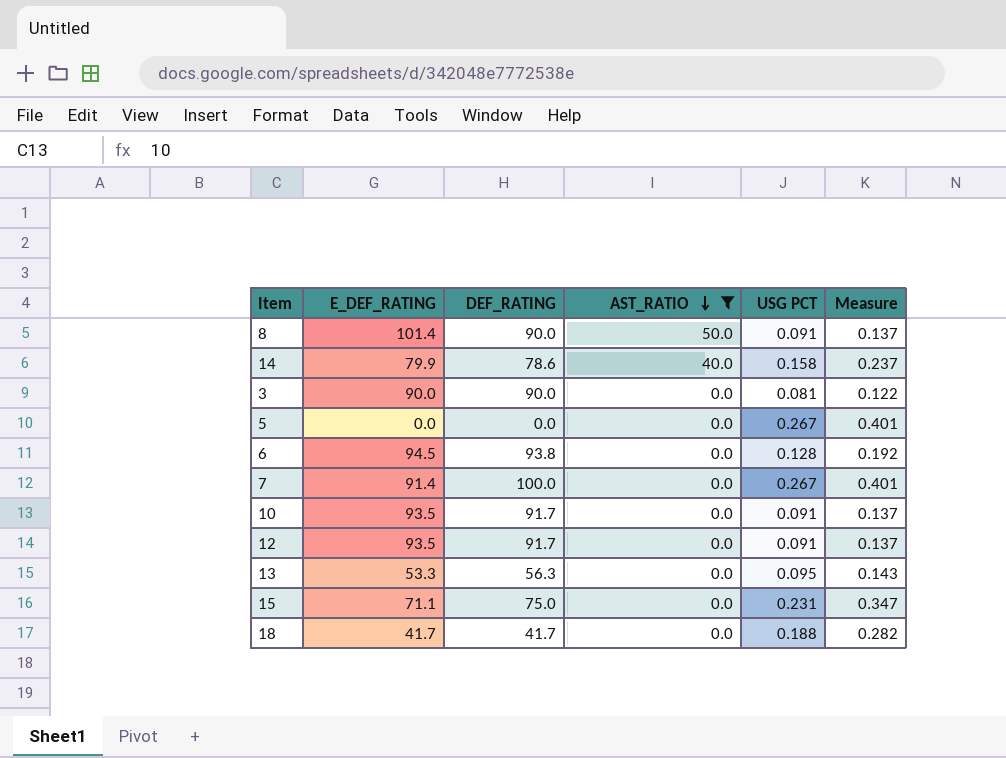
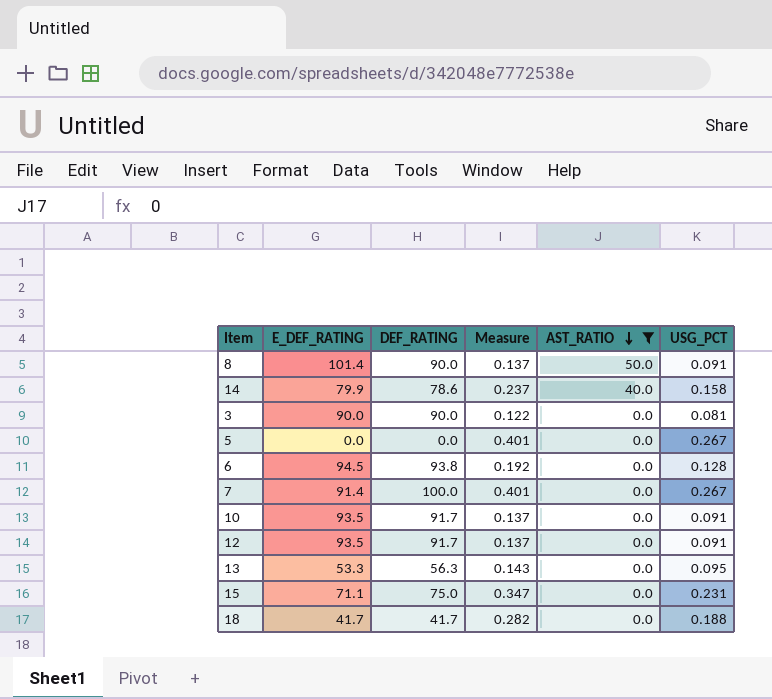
column Measure | position: 6 -> 4
column name: USG PCT -> USG_PCT

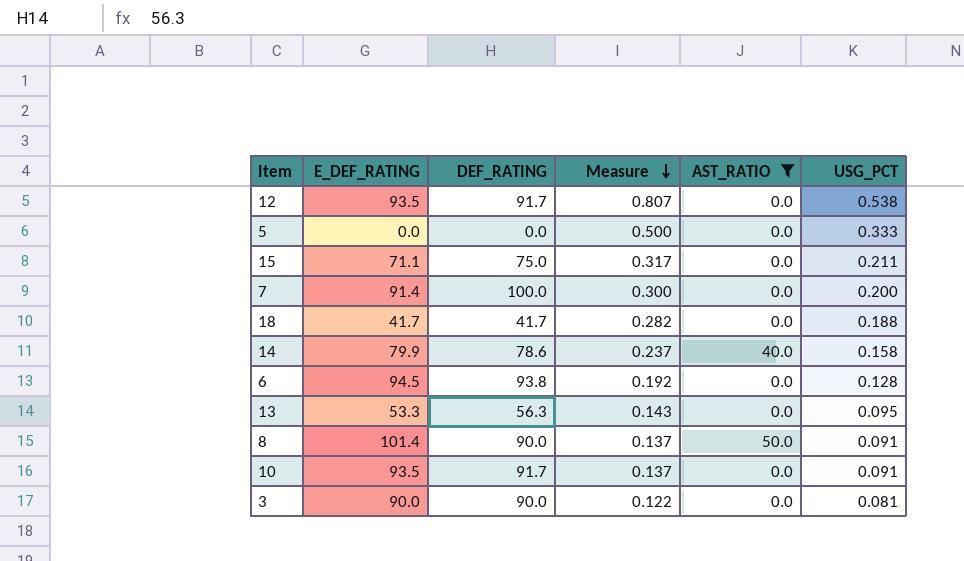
row order: AST_RATIO descending -> Measure descending
12 | Measure: 0.137 -> 0.807
12 | USG_PCT: 0.091 -> 0.538
5 | Measure: 0.401 -> 0.500
5 | USG_PCT: 0.267 -> 0.333
15 | Measure: 0.347 -> 0.317
15 | USG_PCT: 0.231 -> 0.211
7 | Measure: 0.401 -> 0.300
7 | USG_PCT: 0.267 -> 0.200

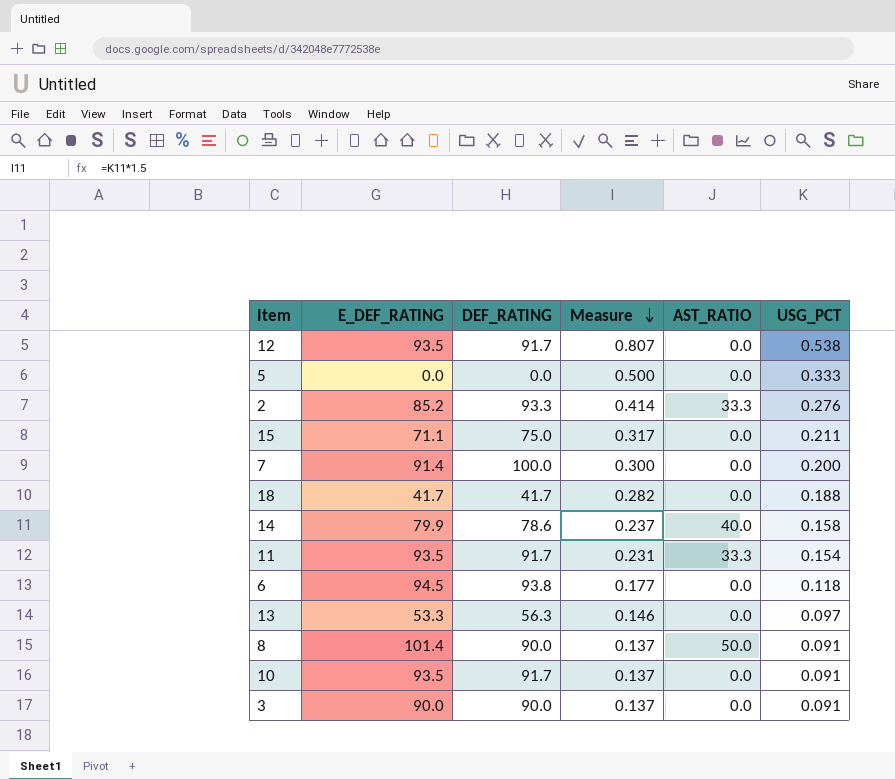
filter: AST_RATIO != 33.3 -> none
6 | Measure: 0.192 -> 0.177
6 | USG_PCT: 0.128 -> 0.118
13 | Measure: 0.143 -> 0.146
13 | USG_PCT: 0.095 -> 0.097
3 | Measure: 0.122 -> 0.137
3 | USG_PCT: 0.081 -> 0.091

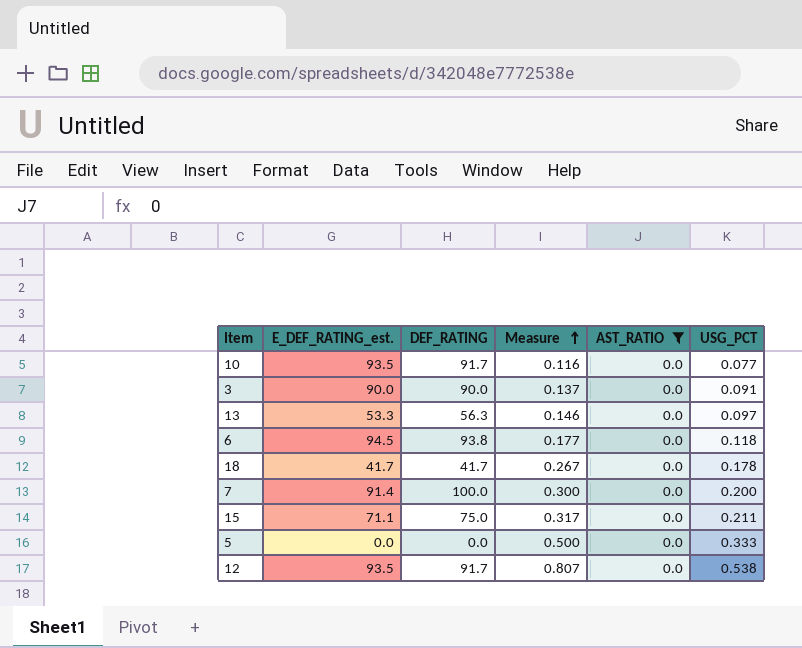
filter: none -> AST_RATIO = 0.0
row order: Measure descending -> Measure ascending
column name: E_DEF_RATING -> E_DEF_RATING_est.
10 | Measure: 0.137 -> 0.116
10 | USG_PCT: 0.091 -> 0.077
18 | Measure: 0.282 -> 0.267
18 | USG_PCT: 0.188 -> 0.178

